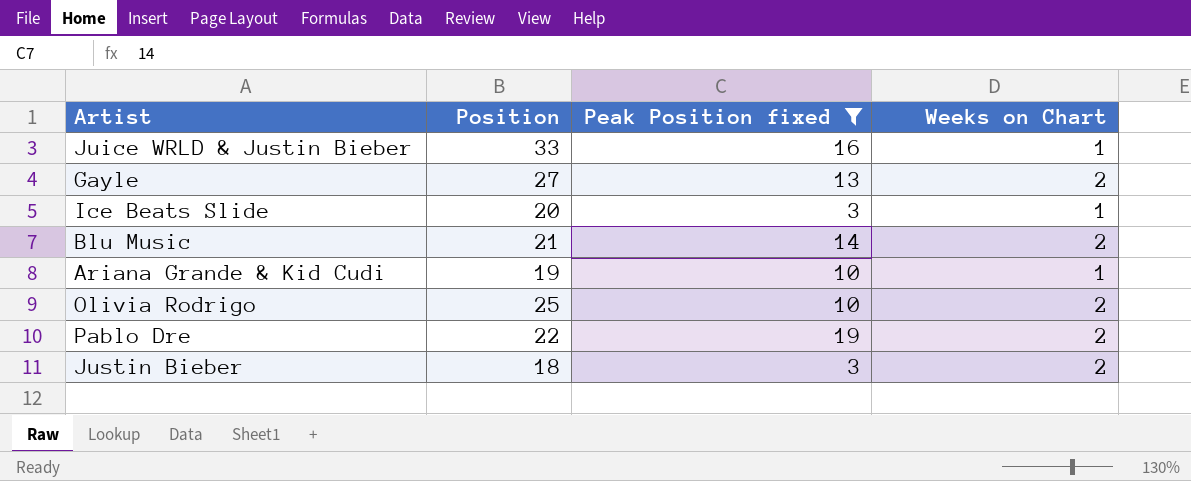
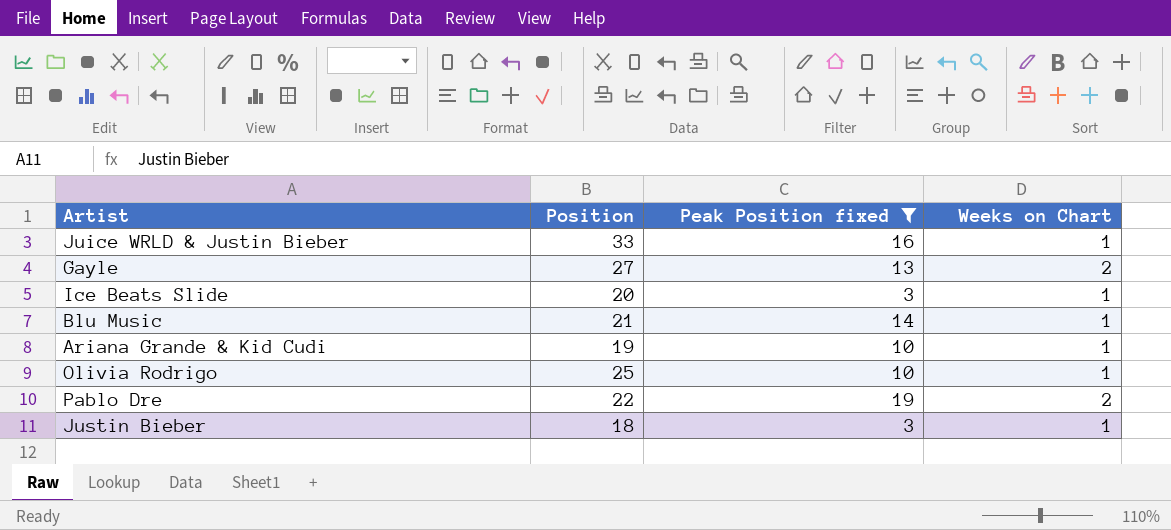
Blu Music | Weeks on Chart: 2 -> 1
Olivia Rodrigo | Weeks on Chart: 2 -> 1
Justin Bieber | Weeks on Chart: 2 -> 1

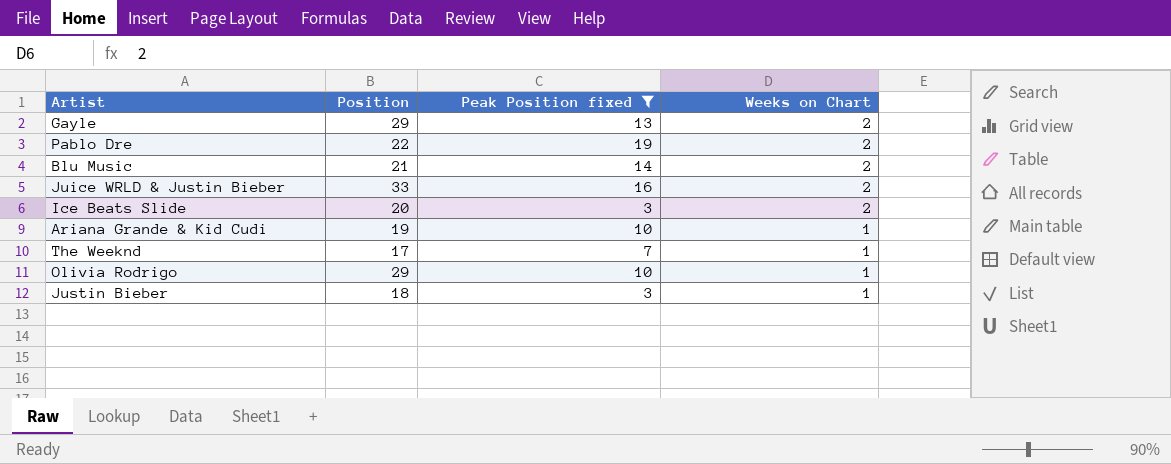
row order: none -> Weeks on Chart descending
Gayle | Position: 27 -> 29
Blu Music | Weeks on Chart: 1 -> 2
Juice WRLD & Justin Bieber | Weeks on Chart: 1 -> 2
Ice Beats Slide | Weeks on Chart: 1 -> 2
row The Weeknd: none -> 17 | 7 | 1
Olivia Rodrigo | Position: 25 -> 29

